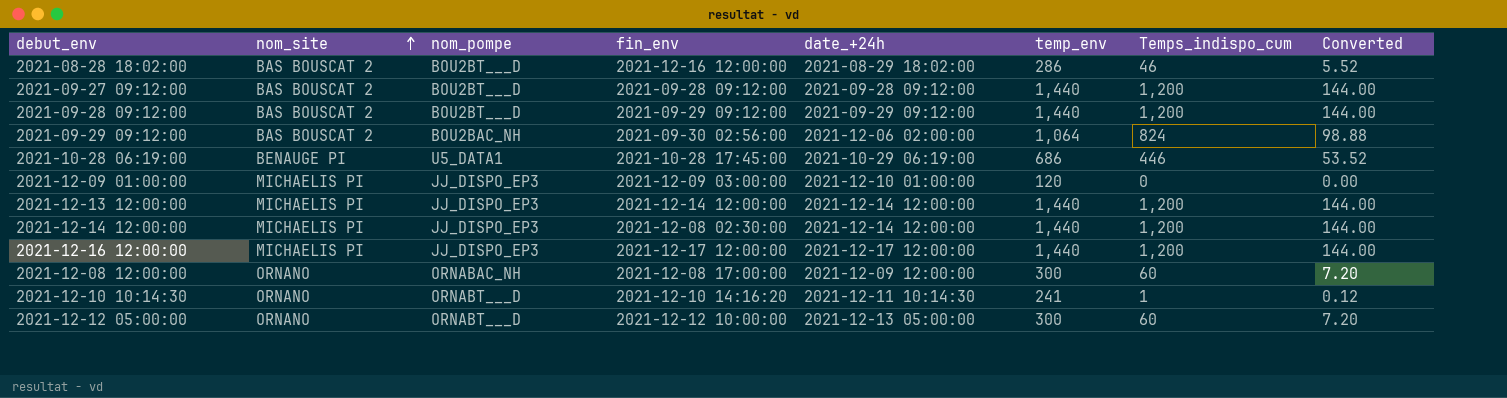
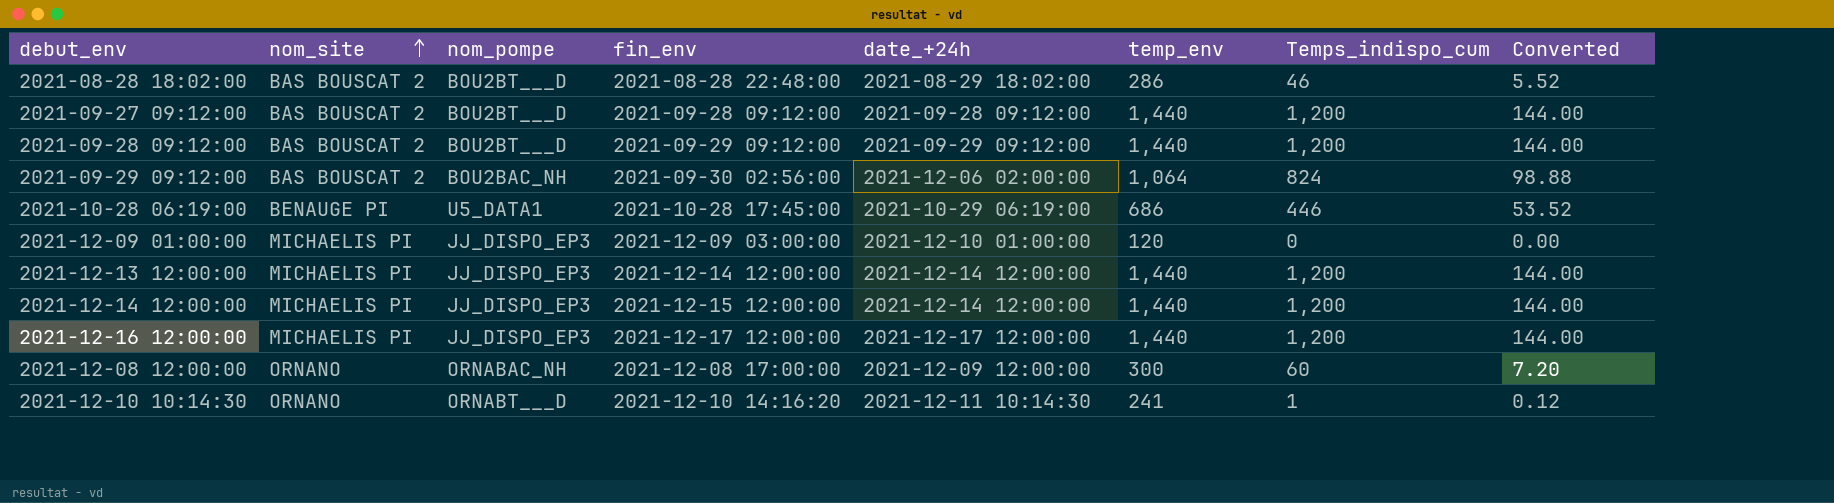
row 2021-12-12 05:00:00: ORNANO | ORNABT___D | 2021-12-12 10:00:00 | 2021-12-13 05:00:00 | 300 | 60 | 7.20 -> none
2021-08-28 18:02:00 | fin_env: 2021-12-16 12:00:00 -> 2021-08-28 22:48:00
2021-12-14 12:00:00 | fin_env: 2021-12-08 02:30:00 -> 2021-12-15 12:00:00

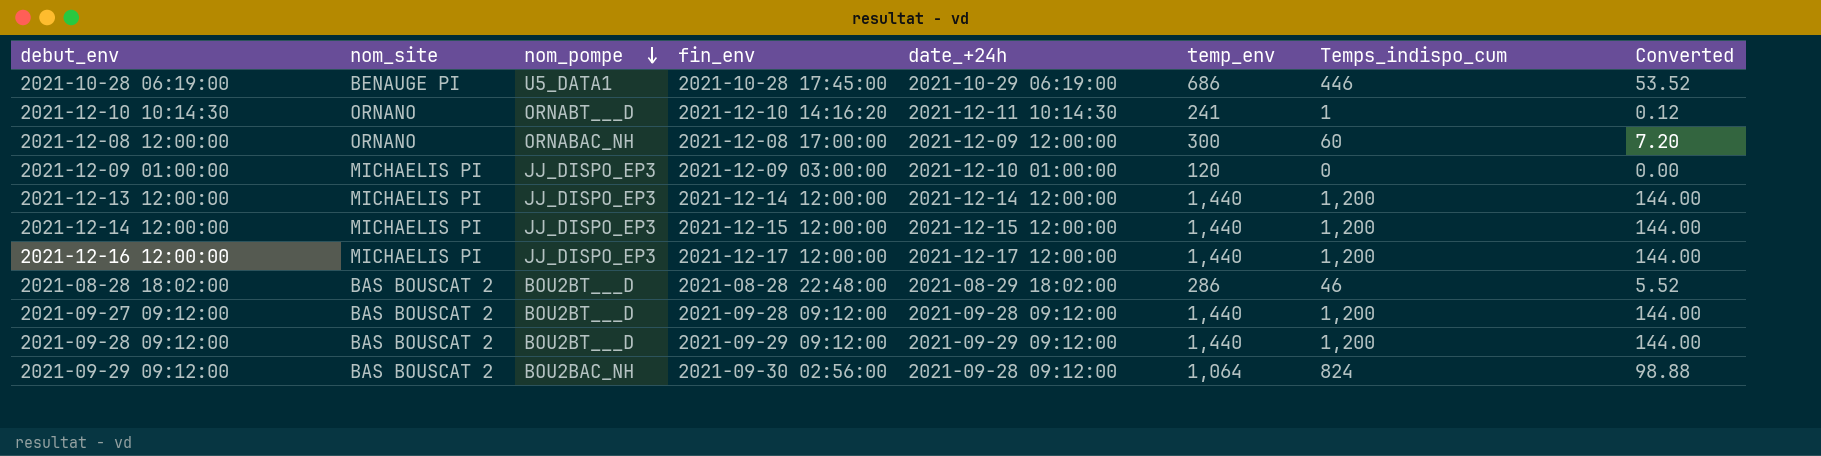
row order: nom_site ascending -> nom_pompe descending
2021-12-14 12:00:00 | date_+24h: 2021-12-14 12:00:00 -> 2021-12-15 12:00:00
2021-09-29 09:12:00 | date_+24h: 2021-12-06 02:00:00 -> 2021-09-28 09:12:00

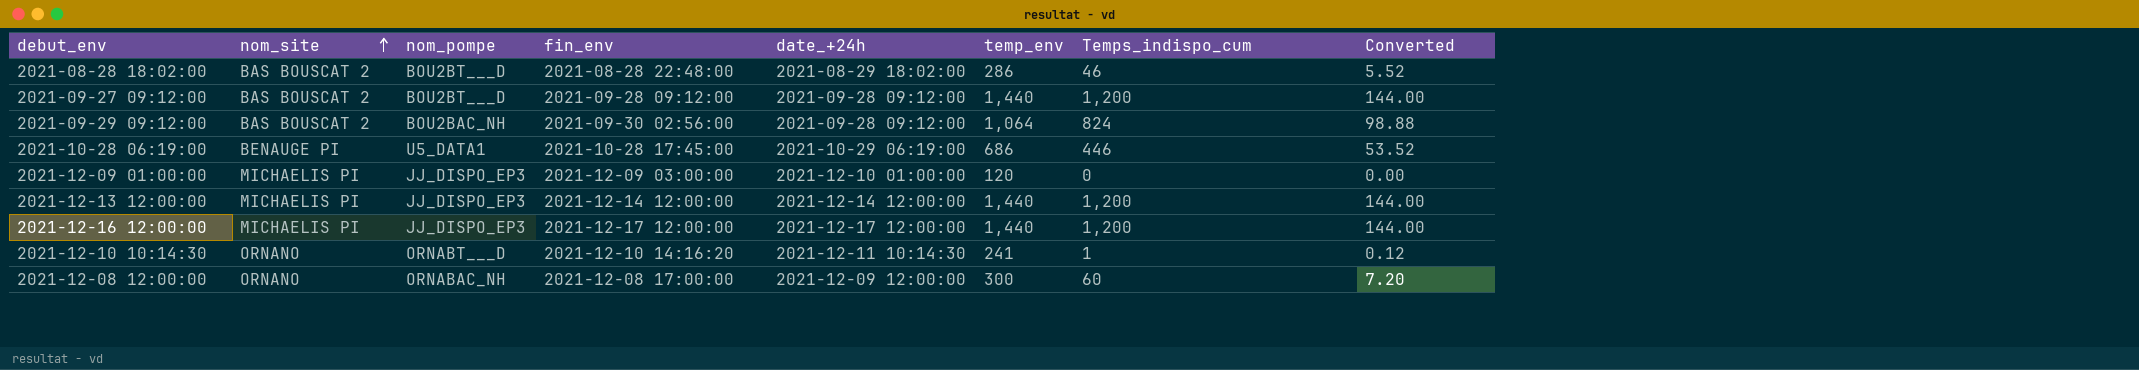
row order: nom_pompe descending -> nom_site ascending
row 2021-12-14 12:00:00: MICHAELIS PI | JJ_DISPO_EP3 | 2021-12-15 12:00:00 | 2021-12-15 12:00:00 | 1,440 | 1,200 | 144.00 -> none
row 2021-09-28 09:12:00: BAS BOUSCAT 2 | BOU2BT___D | 2021-09-29 09:12:00 | 2021-09-29 09:12:00 | 1,440 | 1,200 | 144.00 -> none

